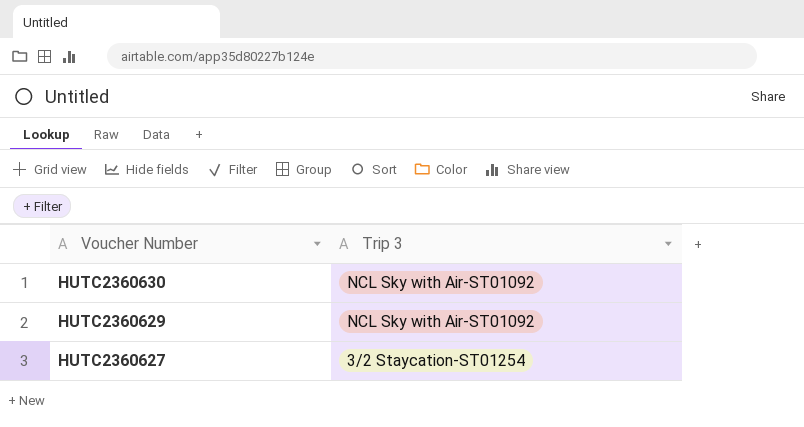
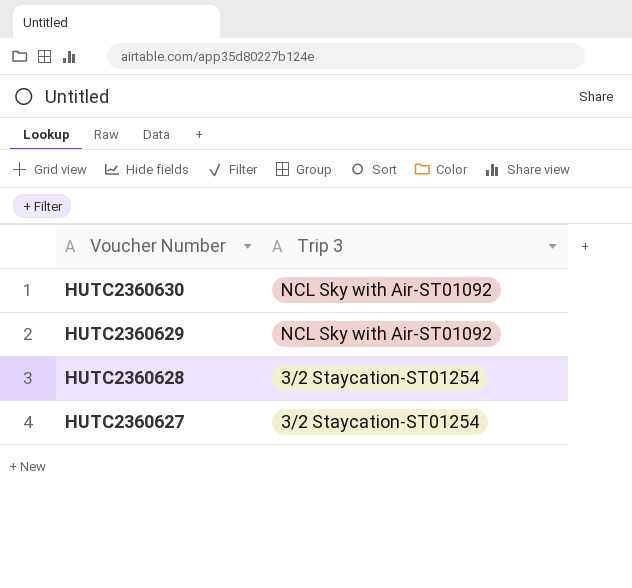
row HUTC2360628: none -> 3/2 Staycation-ST01254

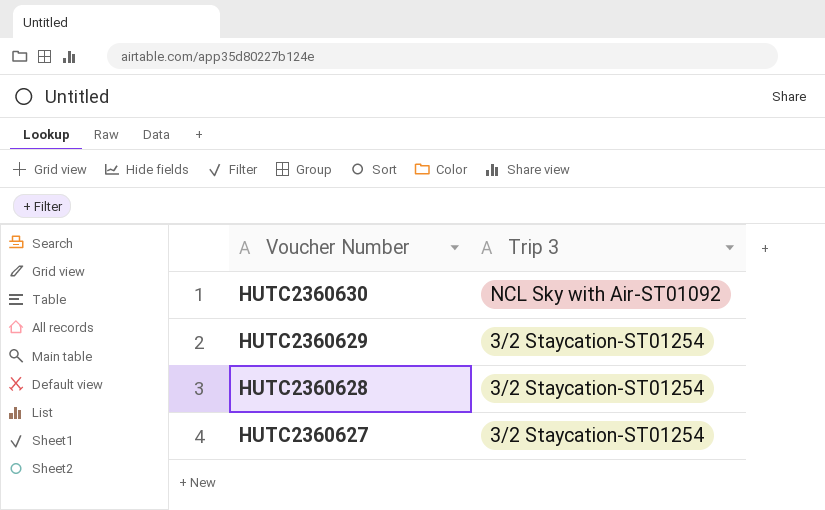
HUTC2360629 | Trip 3: NCL Sky with Air-ST01092 -> 3/2 Staycation-ST01254

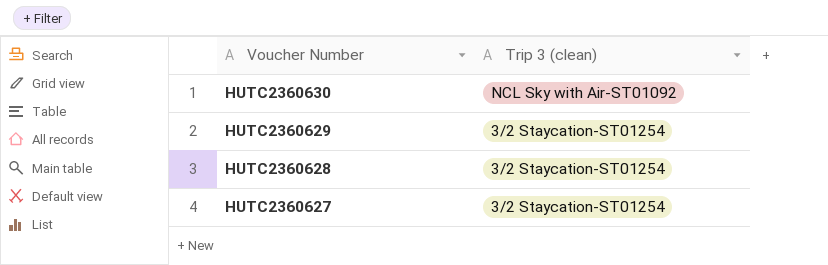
column name: Trip 3 -> Trip 3 (clean)

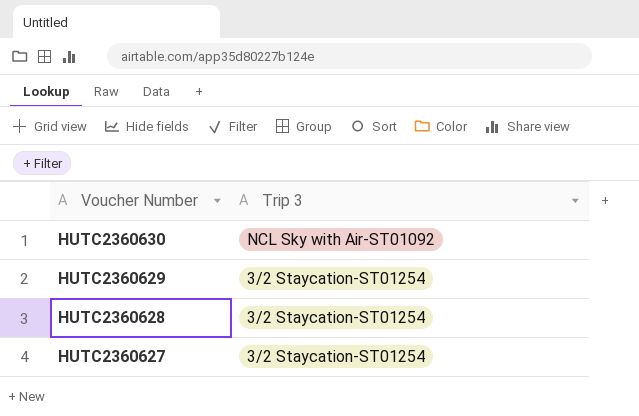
column name: Trip 3 (clean) -> Trip 3

